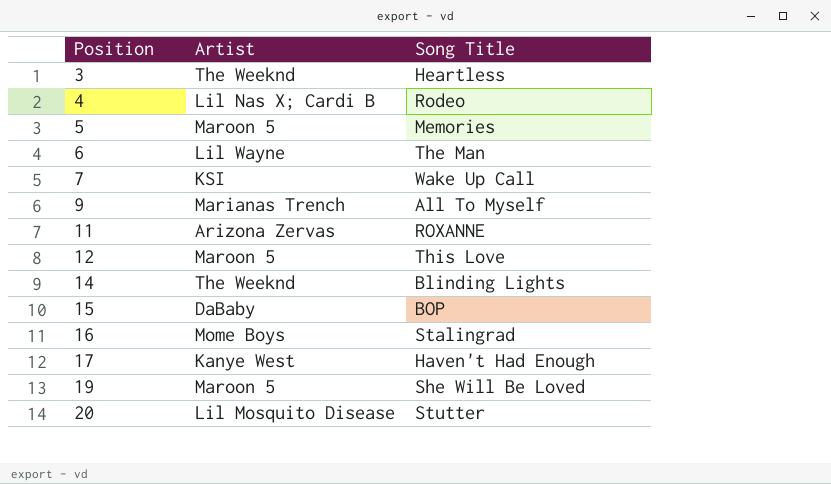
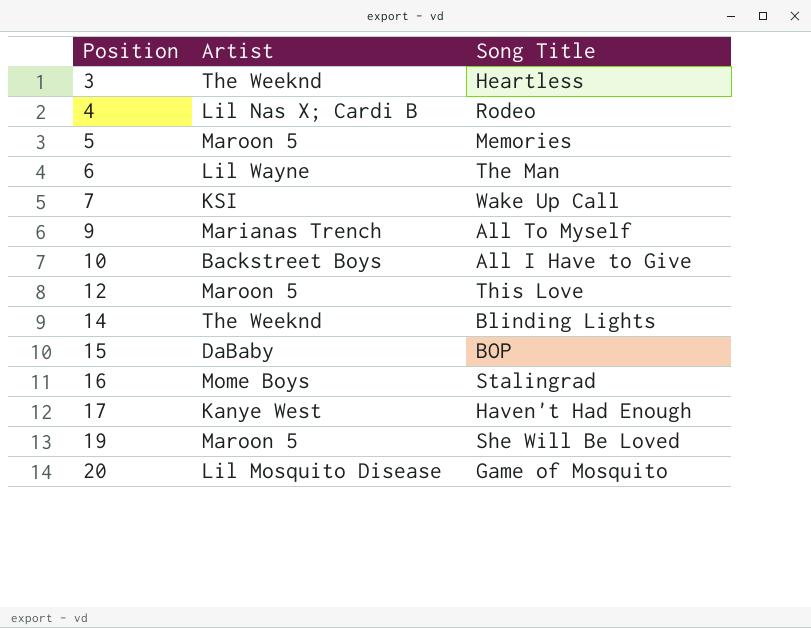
row 11: Arizona Zervas | ROXANNE -> none
row 10: none -> Backstreet Boys | All I Have to Give
20 | Song Title: Stutter -> Game of Mosquito

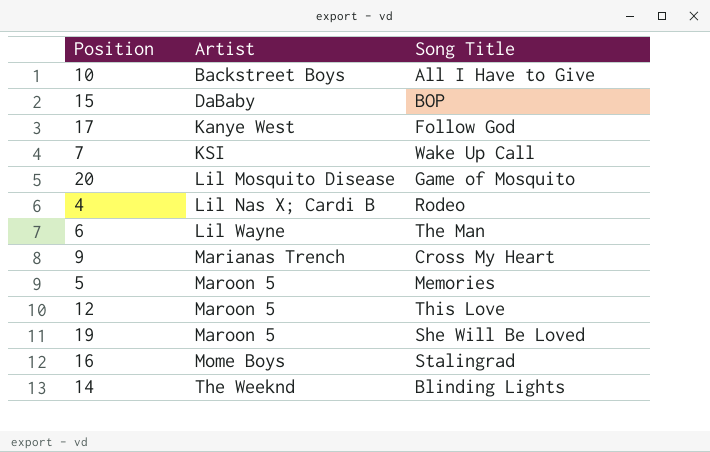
row order: Position ascending -> Artist ascending
row 3: The Weeknd | Heartless -> none
17 | Song Title: Haven't Had Enough -> Follow God
9 | Song Title: All To Myself -> Cross My Heart

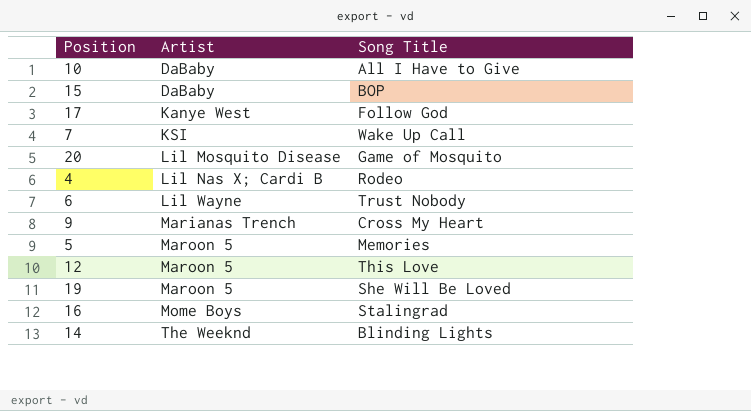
10 | Artist: Backstreet Boys -> DaBaby
6 | Song Title: The Man -> Trust Nobody

